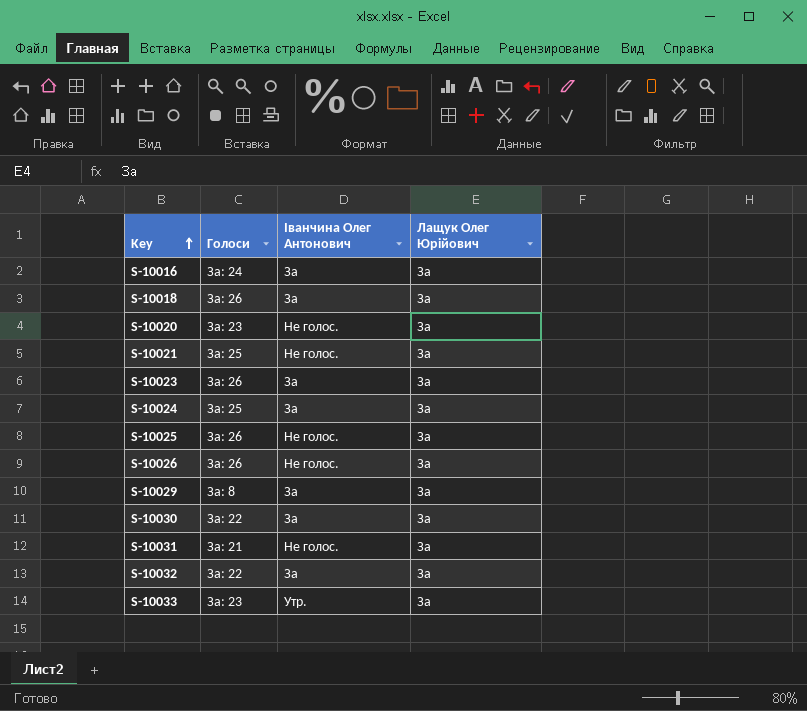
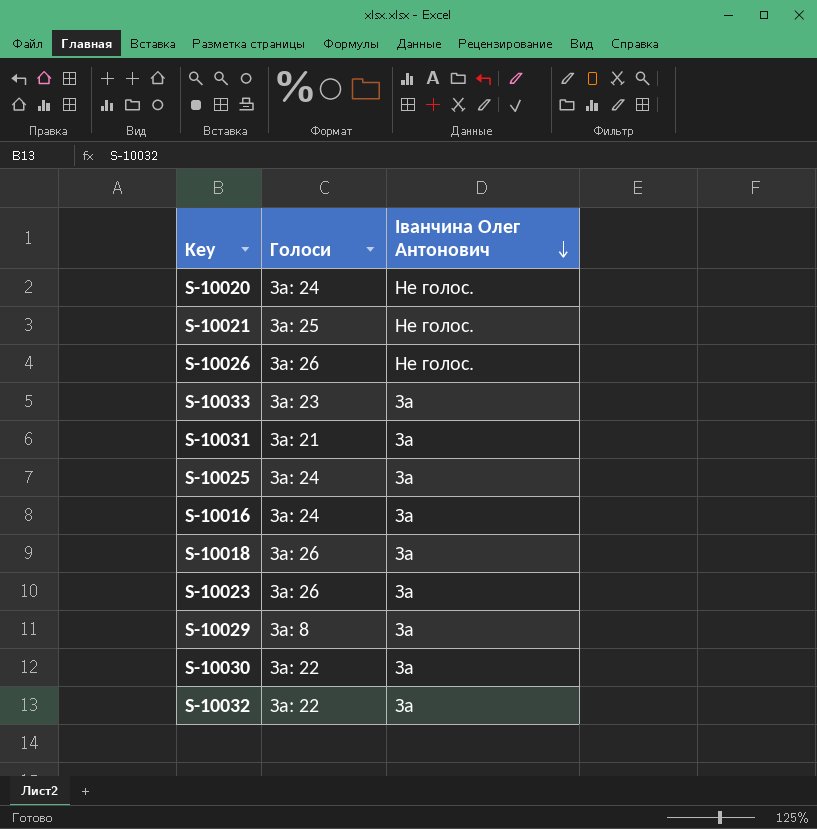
row order: Key ascending -> Іванчина Олег Антонович descending
column Лащук Олег Юрійович | position: 4 -> none
row S-10024: За: 25 | За | За -> none
S-10020 | Голоси: За: 23 -> За: 24
S-10033 | Іванчина Олег Антонович: Утр. -> За
S-10031 | Іванчина Олег Антонович: Не голос. -> За
S-10025 | Голоси: За: 26 -> За: 24
S-10025 | Іванчина Олег Антонович: Не голос. -> За

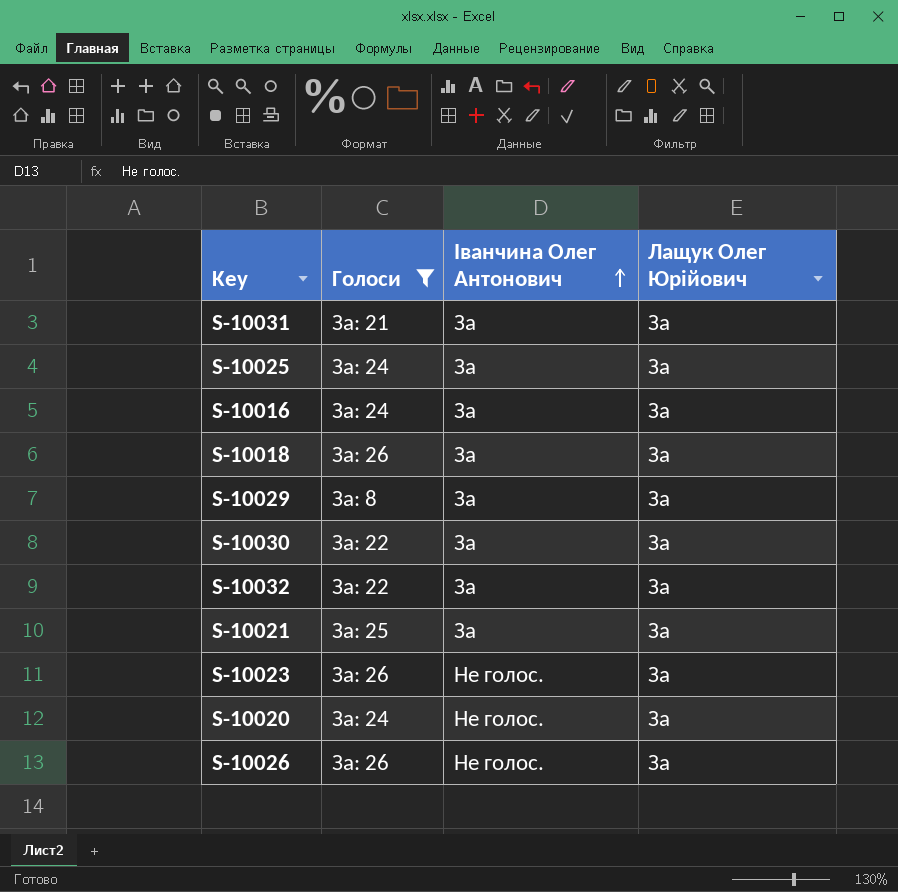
filter: none -> Голоси != За: 23
row order: Іванчина Олег Антонович descending -> Іванчина Олег Антонович ascending
column Лащук Олег Юрійович | position: none -> 4
S-10021 | Іванчина Олег Антонович: Не голос. -> За
S-10023 | Іванчина Олег Антонович: За -> Не голос.

